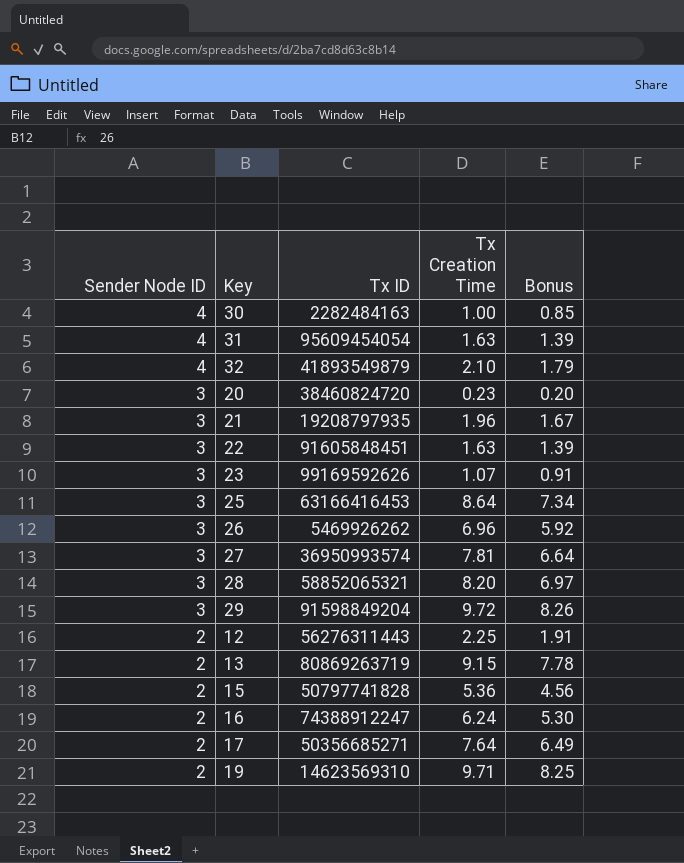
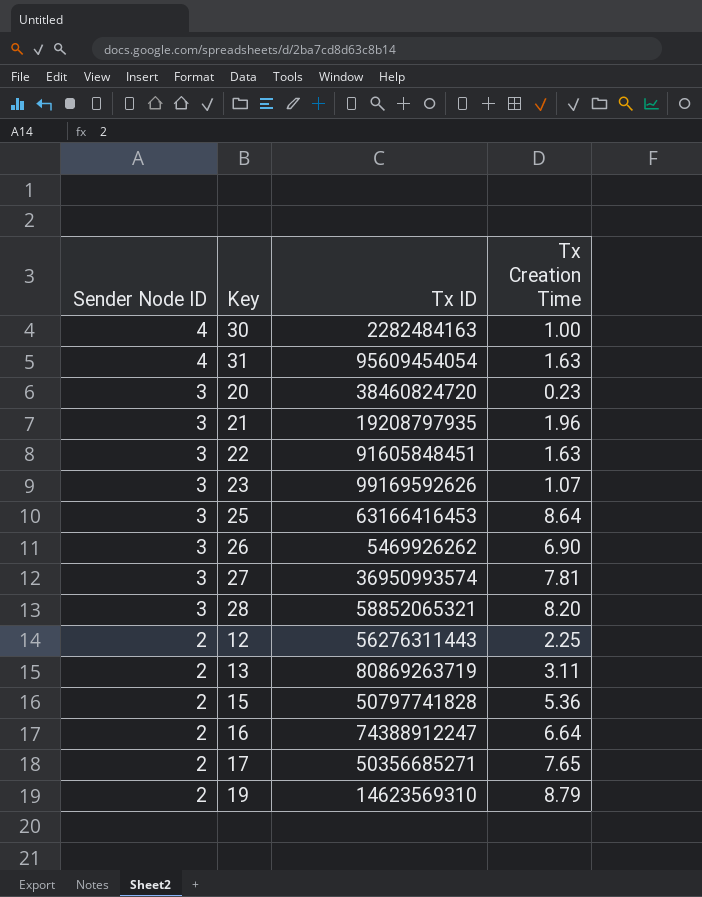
column Bonus | formula: [Tx Creation Time] * 0.85 -> none
row 32: 4 | 41893549879 | 2.10 | 1.79 -> none
row 29: 3 | 91598849204 | 9.72 | 8.26 -> none
26 | Tx Creation Time: 6.96 -> 6.90
13 | Tx Creation Time: 9.15 -> 3.11
16 | Tx Creation Time: 6.24 -> 6.64
17 | Tx Creation Time: 7.64 -> 7.65
19 | Tx Creation Time: 9.71 -> 8.79

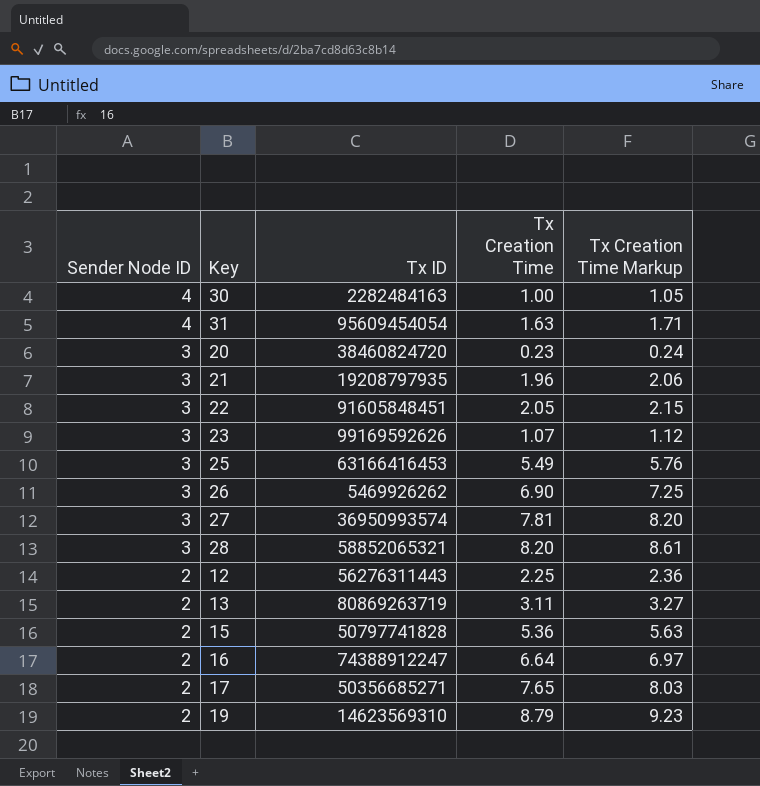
column Tx Creation Time Markup | formula: none -> [Tx Creation Time] * 1.05
22 | Tx Creation Time: 1.63 -> 2.05
25 | Tx Creation Time: 8.64 -> 5.49

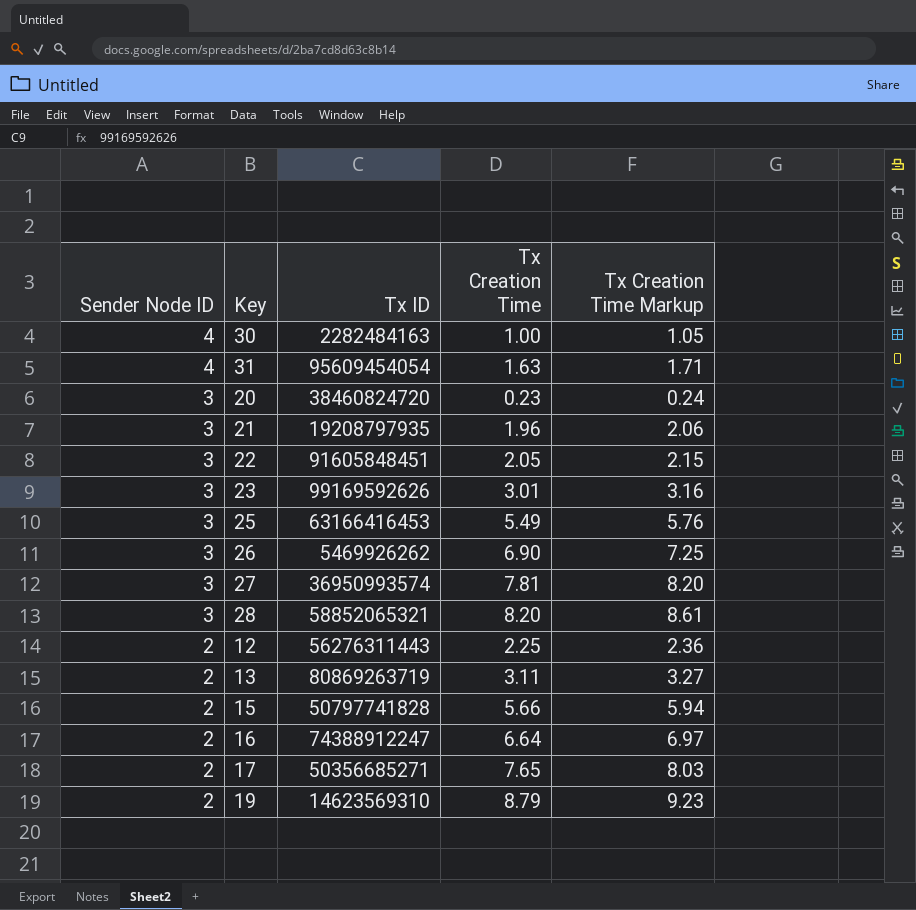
23 | Tx Creation Time: 1.07 -> 3.01
23 | Tx Creation Time Markup: 1.12 -> 3.16
15 | Tx Creation Time: 5.36 -> 5.66
15 | Tx Creation Time Markup: 5.63 -> 5.94

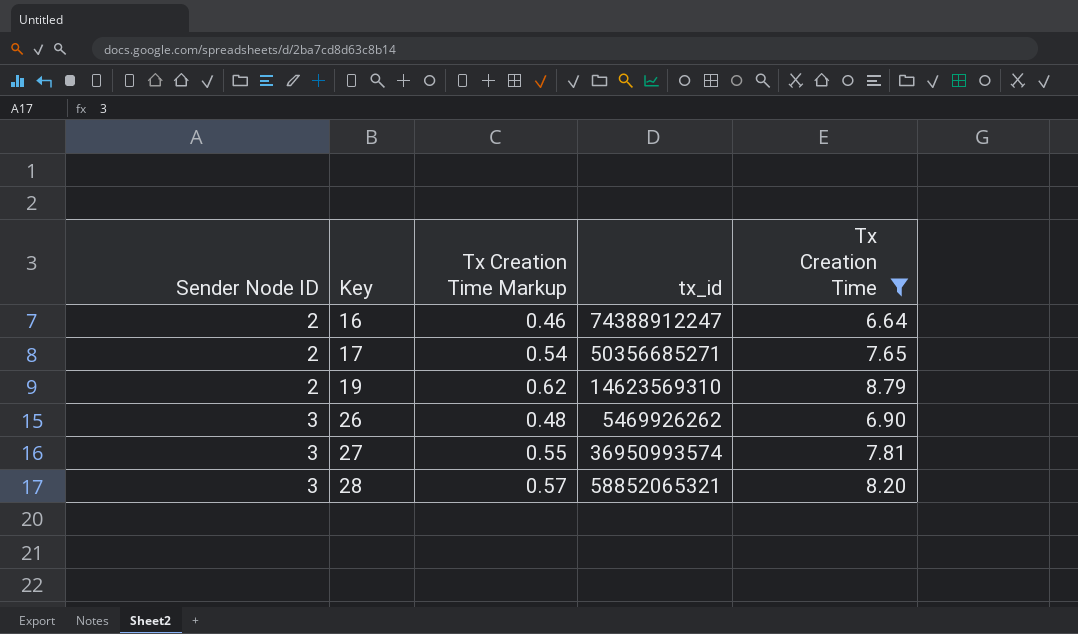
filter: none -> Tx Creation Time >= 6.64
row order: Sender Node ID descending -> Sender Node ID ascending
column Tx Creation Time Markup | formula: [Tx Creation Time] * 1.05 -> [Tx Creation Time] * 0.07
column Tx Creation Time Markup | position: 5 -> 3
column name: Tx ID -> tx_id

